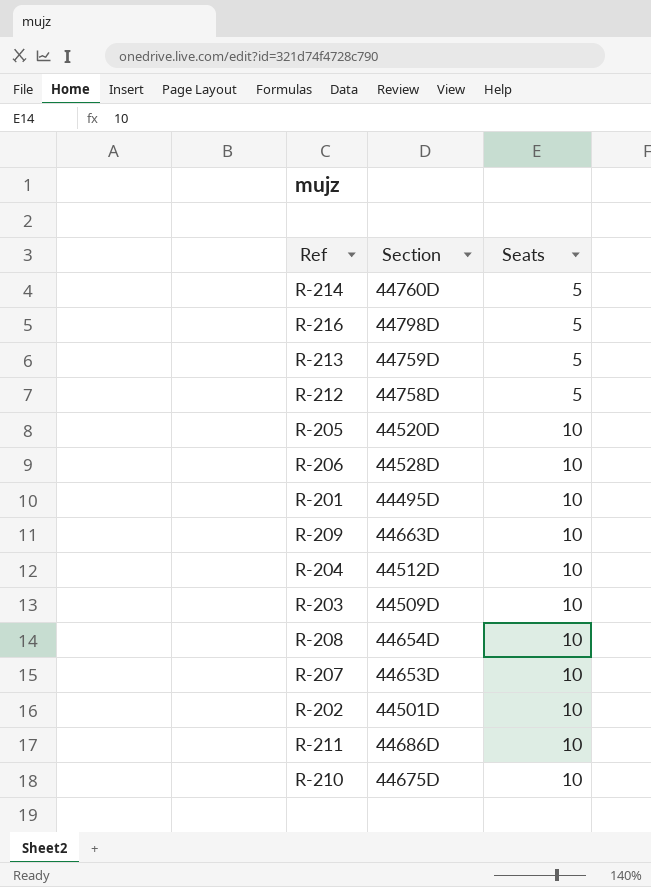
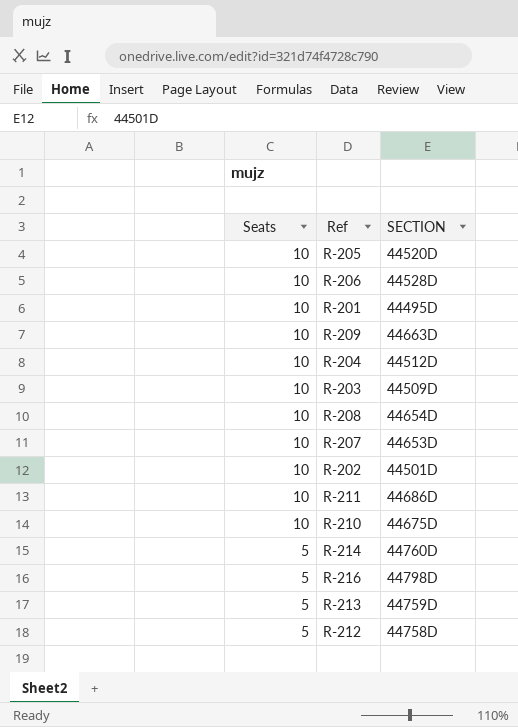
row order: Seats ascending -> Seats descending
column Seats | position: 3 -> 1
column name: Section -> SECTION

